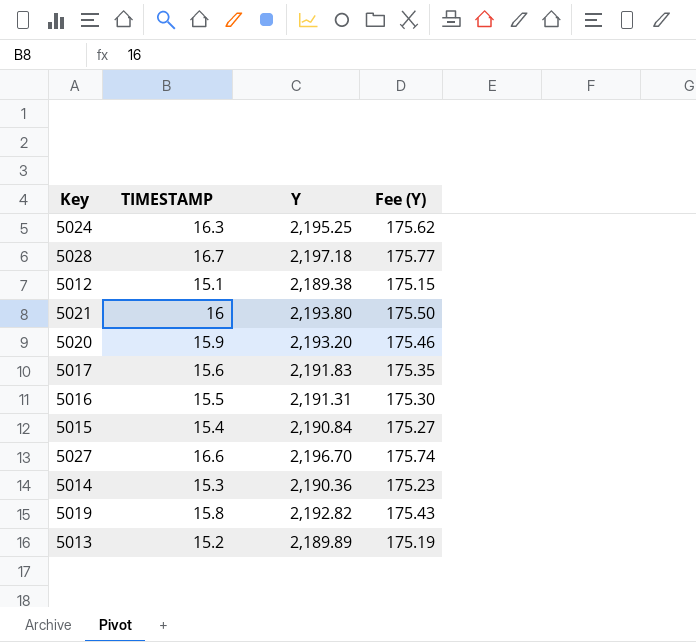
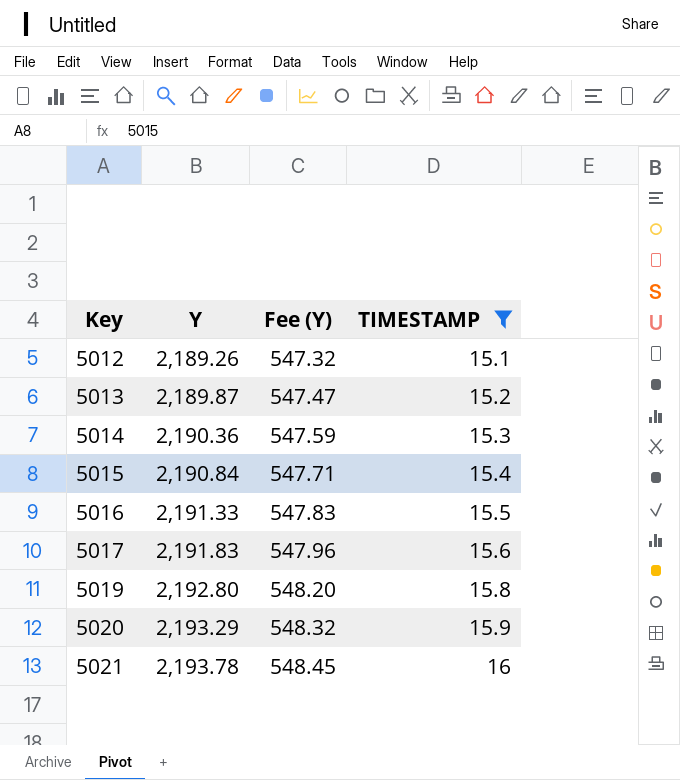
filter: none -> TIMESTAMP <= 16
row order: none -> Key ascending
column Fee (Y) | formula: [Y] * 0.08 -> [Y] * 0.25
column TIMESTAMP | position: 2 -> 4
5012 | Y: 2,189.38 -> 2,189.26
5013 | Y: 2,189.89 -> 2,189.87
5016 | Y: 2,191.31 -> 2,191.33
5019 | Y: 2,192.82 -> 2,192.80
5020 | Y: 2,193.20 -> 2,193.29
5021 | Y: 2,193.80 -> 2,193.78

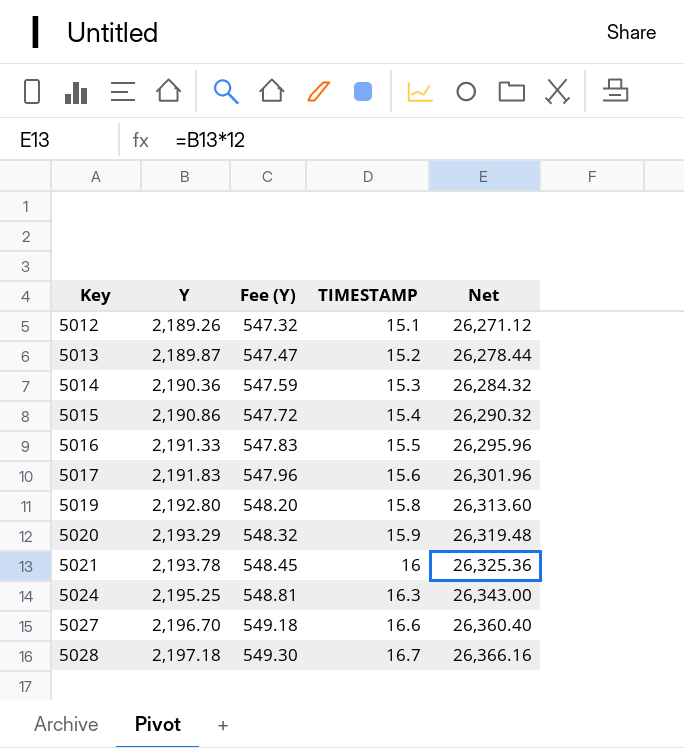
filter: TIMESTAMP <= 16 -> none
column Net | formula: none -> [Y] * 12
5015 | Y: 2,190.84 -> 2,190.86
5015 | Fee (Y): 547.71 -> 547.72

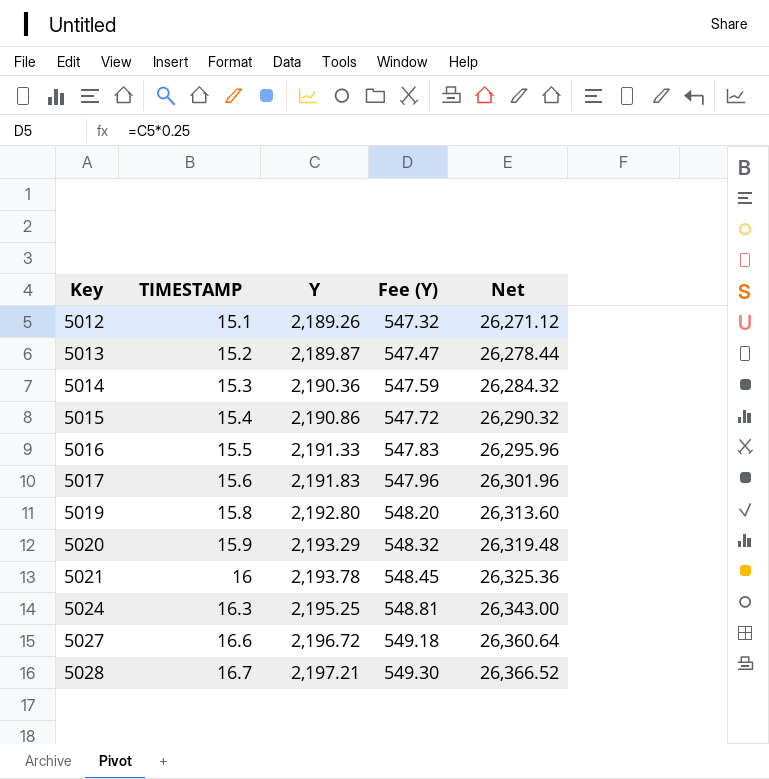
column TIMESTAMP | position: 4 -> 2
5027 | Y: 2,196.70 -> 2,196.72
5027 | Net: 26,360.40 -> 26,360.64
5028 | Y: 2,197.18 -> 2,197.21
5028 | Net: 26,366.16 -> 26,366.52

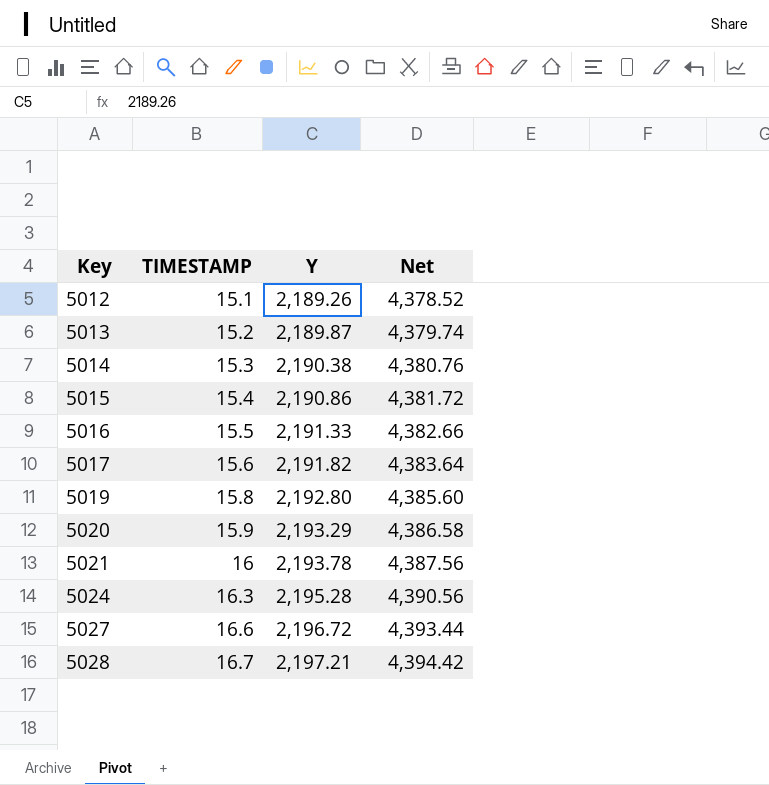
column Fee (Y) | formula: [Y] * 0.25 -> none
column Net | formula: [Y] * 12 -> [Y] * 2
5014 | Y: 2,190.36 -> 2,190.38
5017 | Y: 2,191.83 -> 2,191.82
5024 | Y: 2,195.25 -> 2,195.28

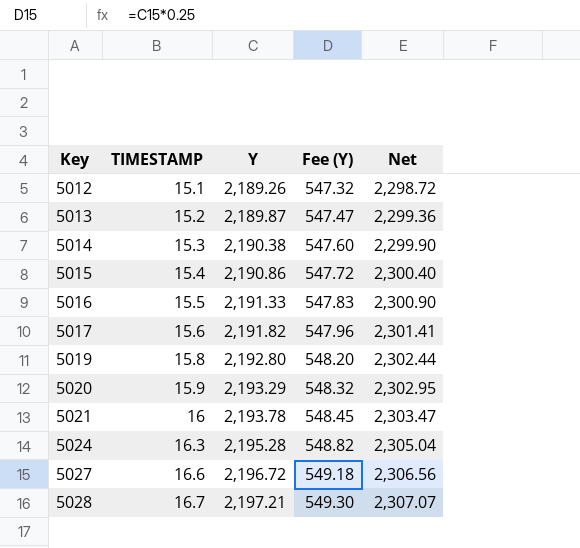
column Fee (Y) | formula: none -> [Y] * 0.25
column Net | formula: [Y] * 2 -> [Y] * 1.05

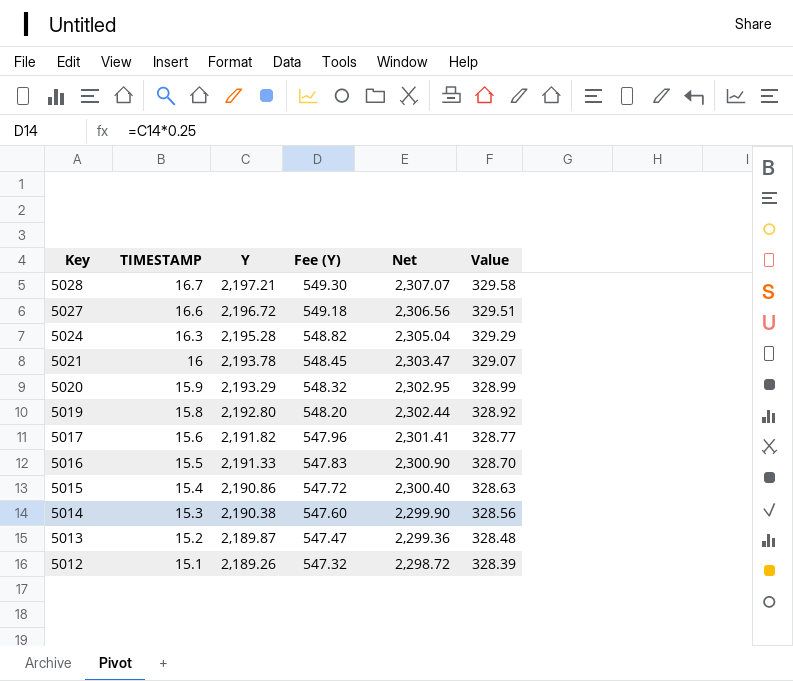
row order: Key ascending -> Key descending
column Value | formula: none -> [Y] * 0.15

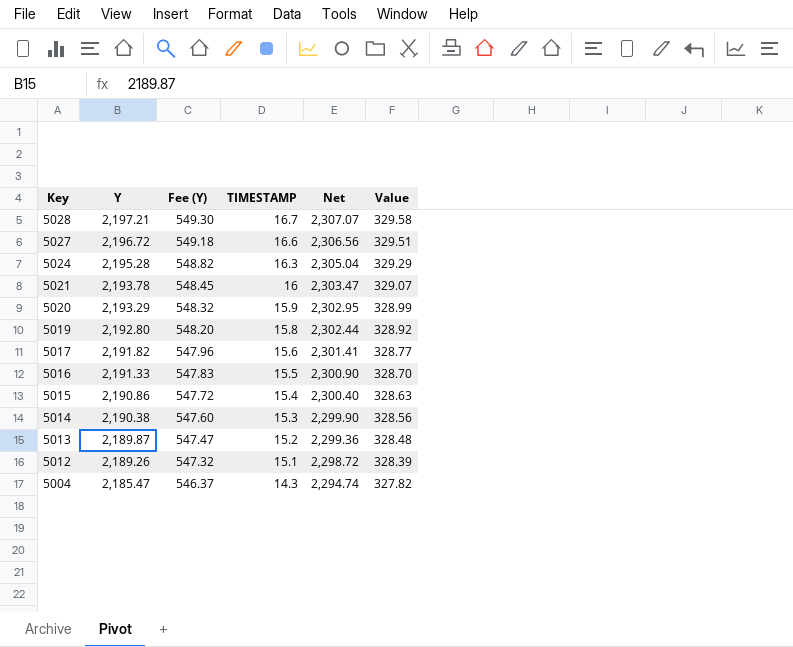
column TIMESTAMP | position: 2 -> 4
row 5004: none -> 2,185.47 | 546.37 | 14.3 | 2,294.74 | 327.82

